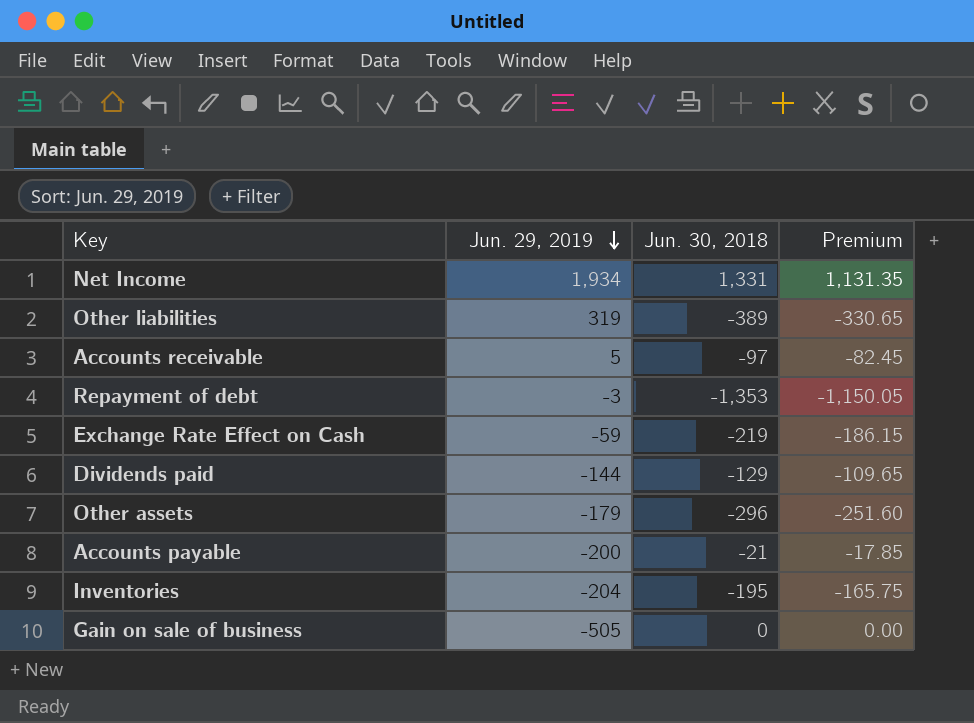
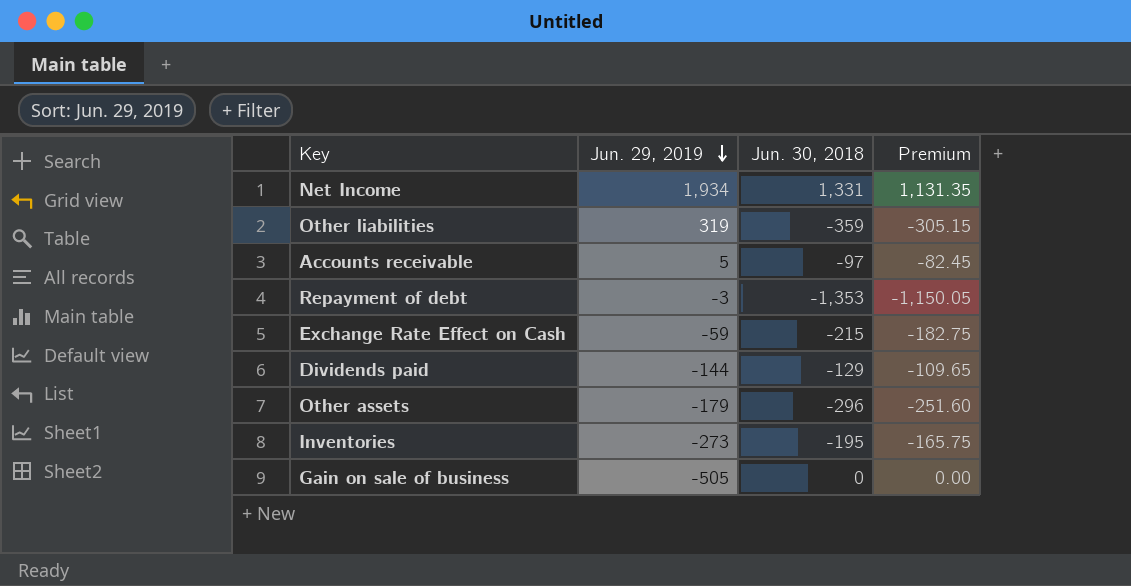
row Accounts payable: -200 | -21 | -17.85 -> none
Other liabilities | Jun. 30, 2018: -389 -> -359
Other liabilities | Premium: -330.65 -> -305.15
Exchange Rate Effect on Cash | Jun. 30, 2018: -219 -> -215
Exchange Rate Effect on Cash | Premium: -186.15 -> -182.75
Inventories | Jun. 29, 2019: -204 -> -273

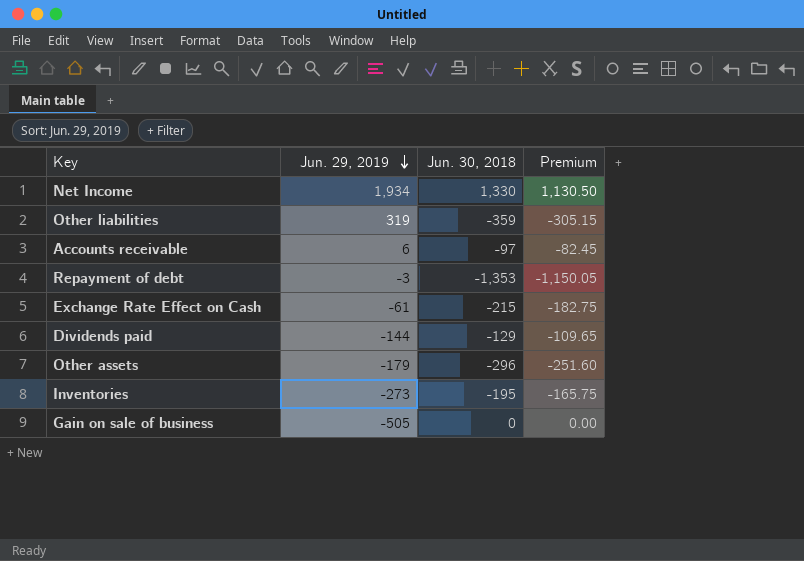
Net Income | Jun. 30, 2018: 1,331 -> 1,330
Net Income | Premium: 1,131.35 -> 1,130.50
Accounts receivable | Jun. 29, 2019: 5 -> 6
Exchange Rate Effect on Cash | Jun. 29, 2019: -59 -> -61

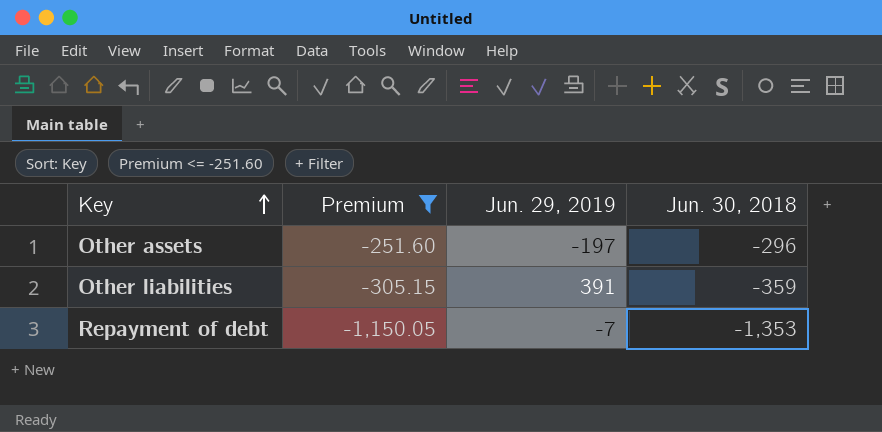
filter: none -> Premium <= -251.60
row order: Jun. 29, 2019 descending -> Key ascending
column Premium | position: 4 -> 2
Other assets | Jun. 29, 2019: -179 -> -197
Other liabilities | Jun. 29, 2019: 319 -> 391
Repayment of debt | Jun. 29, 2019: -3 -> -7

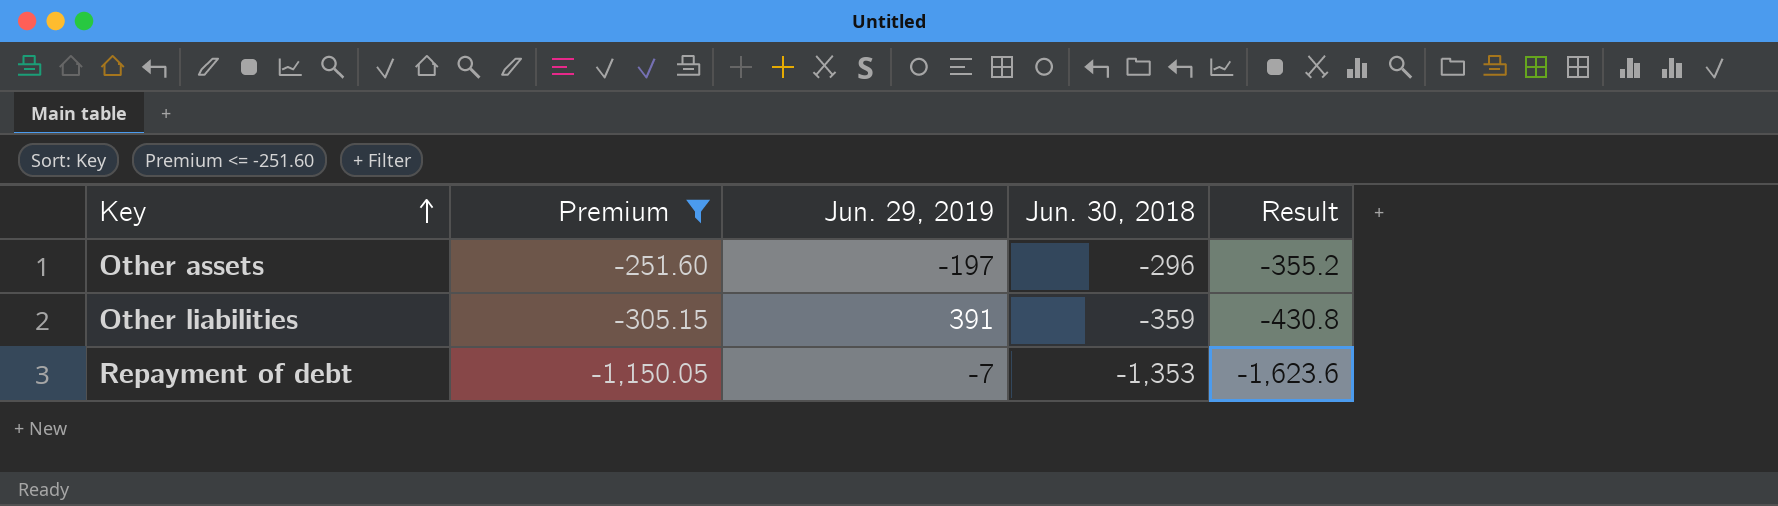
column Result | formula: none -> [Jun. 30, 2018] * 1.2

